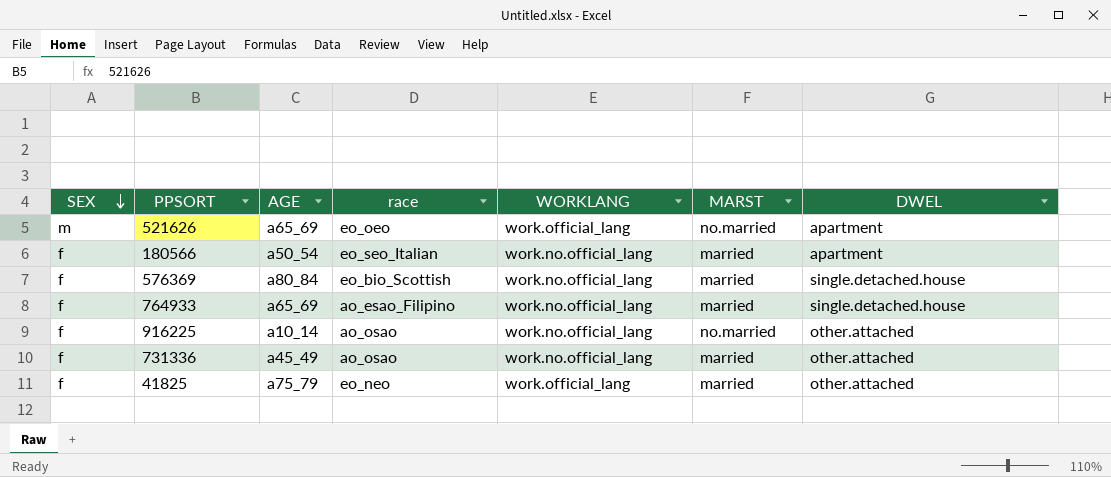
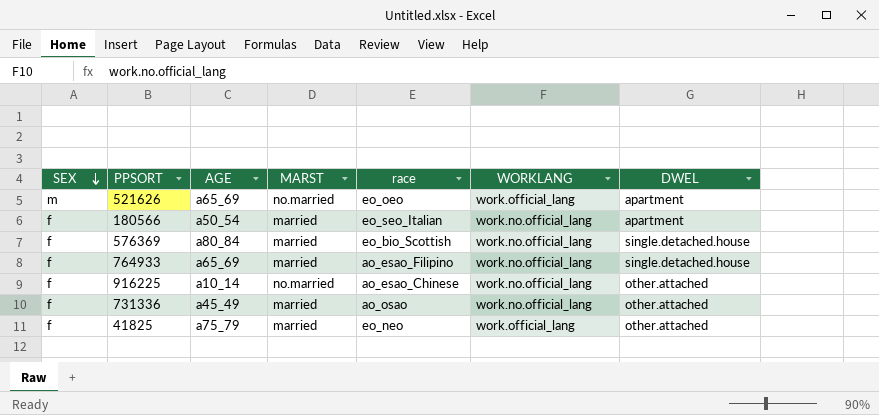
column MARST | position: 6 -> 4
916225 | race: ao_osao -> ao_esao_Chinese

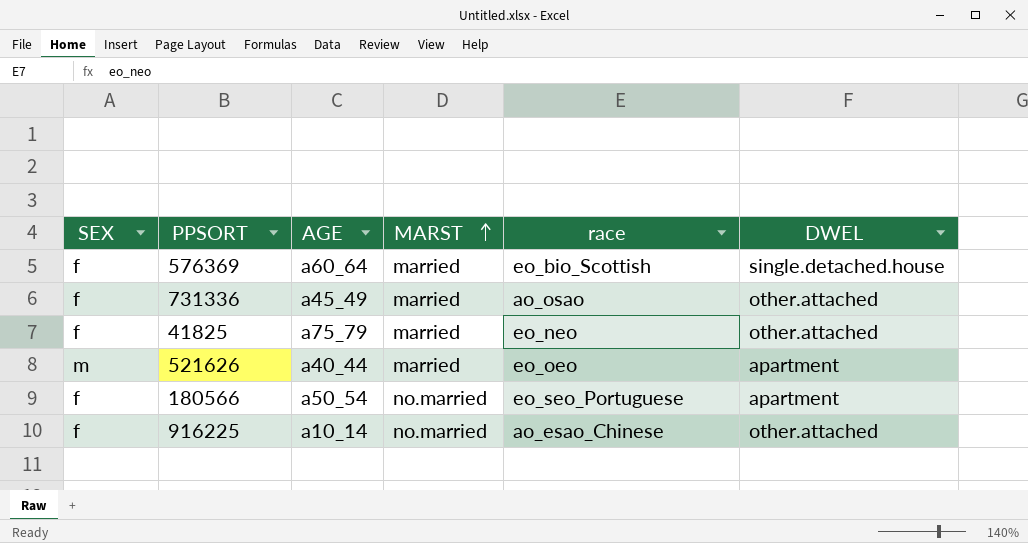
row order: SEX descending -> MARST ascending
column WORKLANG | position: 6 -> none
row 764933: f | a65_69 | married | ao_esao_Filipino | work.no.official_lang | single.detached.house -> none
576369 | AGE: a80_84 -> a60_64
521626 | AGE: a65_69 -> a40_44
521626 | MARST: no.married -> married
180566 | MARST: married -> no.married
180566 | race: eo_seo_Italian -> eo_seo_Portuguese

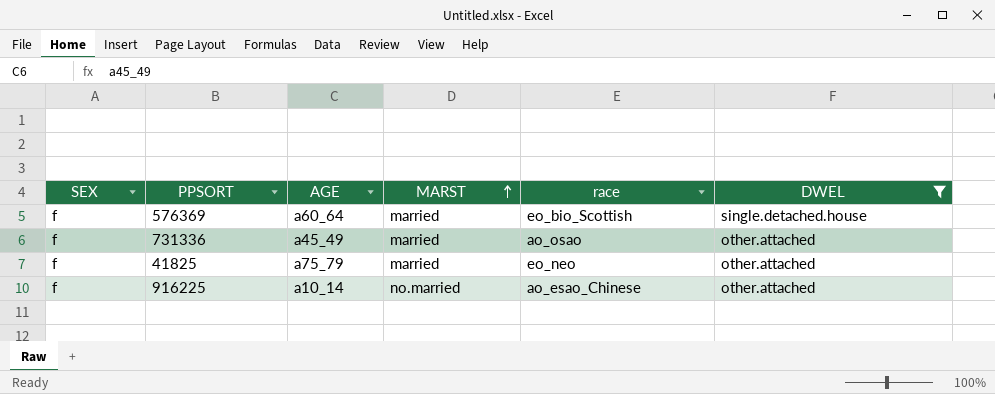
filter: none -> DWEL != apartment

